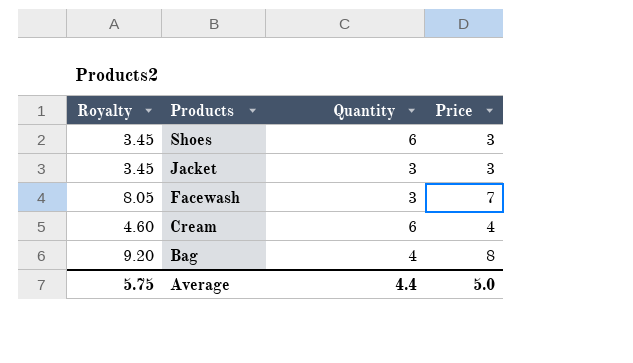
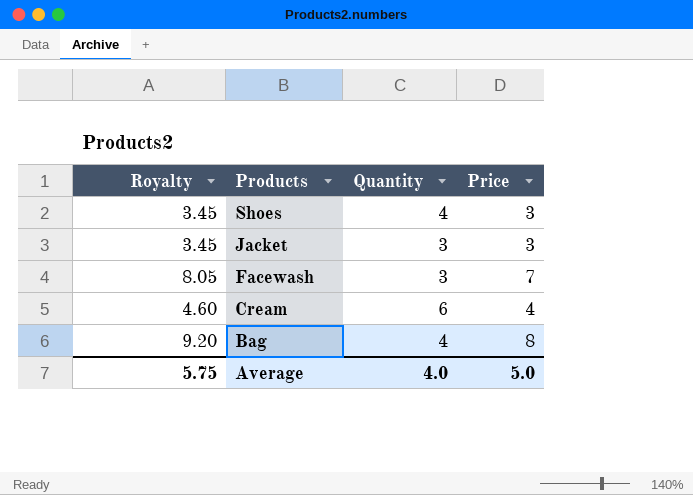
Shoes | Quantity: 6 -> 4
Average | Quantity: 4.4 -> 4.0

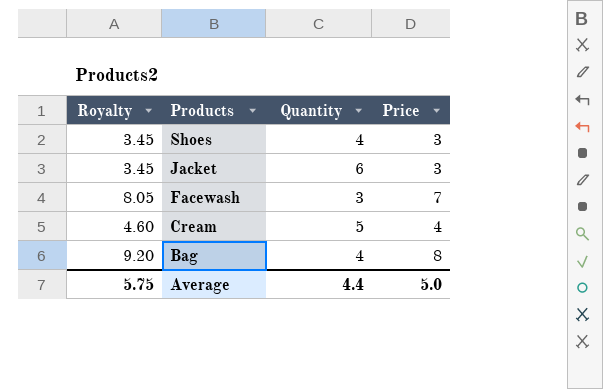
Jacket | Quantity: 3 -> 6
Cream | Quantity: 6 -> 5
Average | Quantity: 4.0 -> 4.4

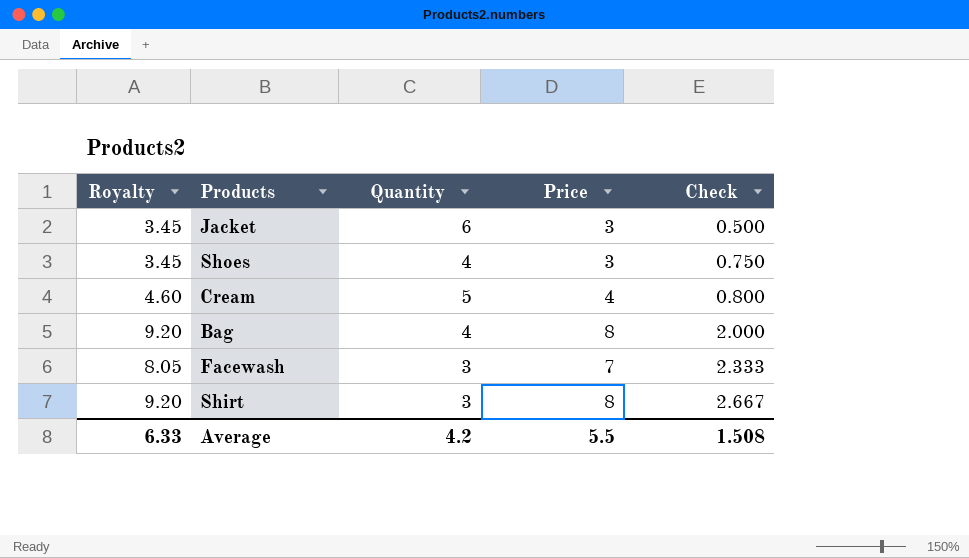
row order: Products descending -> Check ascending
column Check | formula: none -> [Price] / [Quantity]
row Shirt: none -> 9.20 | 3 | 8 | 2.667
Average | Royalty: 5.75 -> 6.33
Average | Quantity: 4.4 -> 4.2
Average | Price: 5.0 -> 5.5

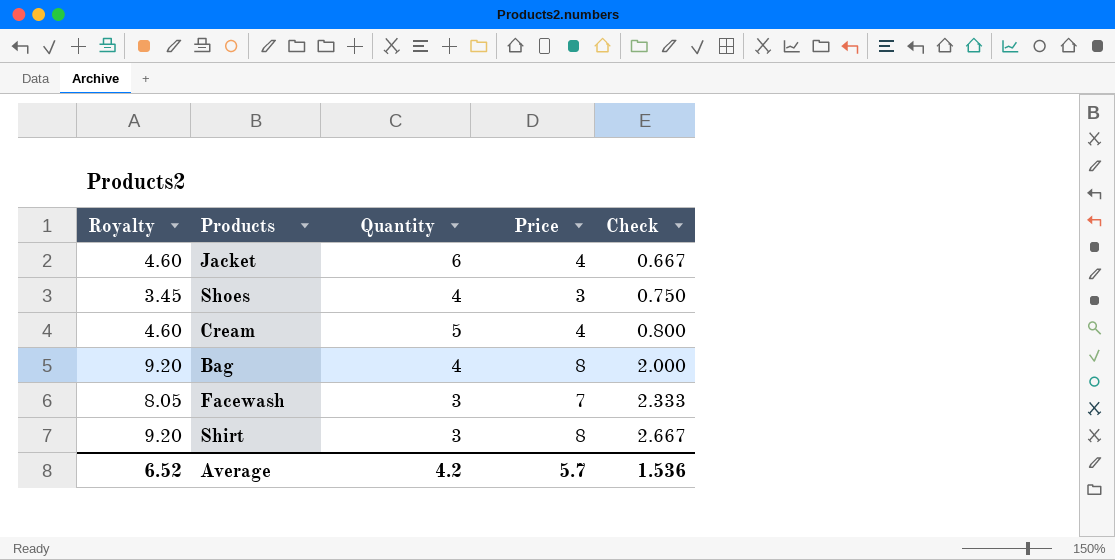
Jacket | Royalty: 3.45 -> 4.60
Jacket | Price: 3 -> 4
Jacket | Check: 0.500 -> 0.667
Average | Royalty: 6.33 -> 6.52
Average | Price: 5.5 -> 5.7
Average | Check: 1.508 -> 1.536

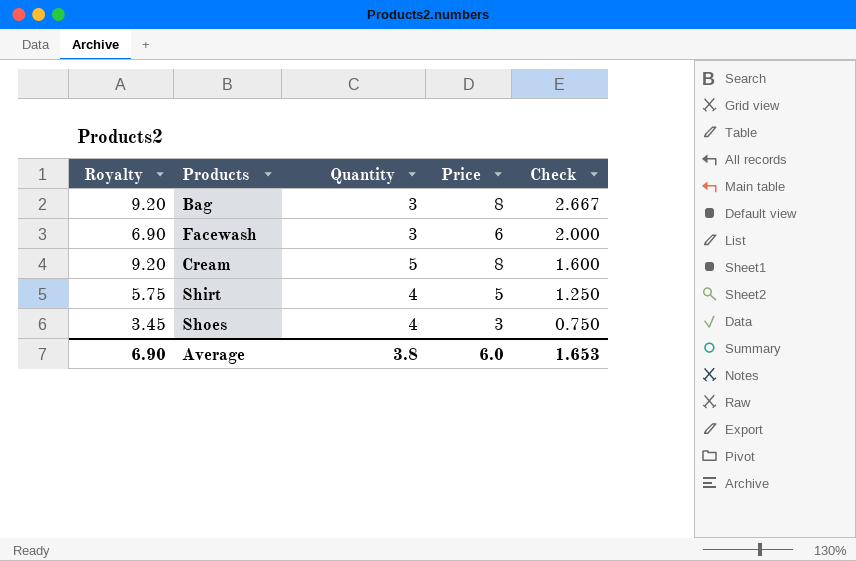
row order: Check ascending -> Check descending
row Jacket: 4.60 | 6 | 4 | 0.667 -> none
Bag | Quantity: 4 -> 3
Bag | Check: 2.000 -> 2.667
Facewash | Royalty: 8.05 -> 6.90
Facewash | Price: 7 -> 6
Facewash | Check: 2.333 -> 2.000
Cream | Royalty: 4.60 -> 9.20
Cream | Price: 4 -> 8
Cream | Check: 0.800 -> 1.600
Shirt | Royalty: 9.20 -> 5.75
Shirt | Quantity: 3 -> 4
Shirt | Price: 8 -> 5
Shirt | Check: 2.667 -> 1.250
Average | Royalty: 6.52 -> 6.90
Average | Quantity: 4.2 -> 3.8
Average | Price: 5.7 -> 6.0
Average | Check: 1.536 -> 1.653

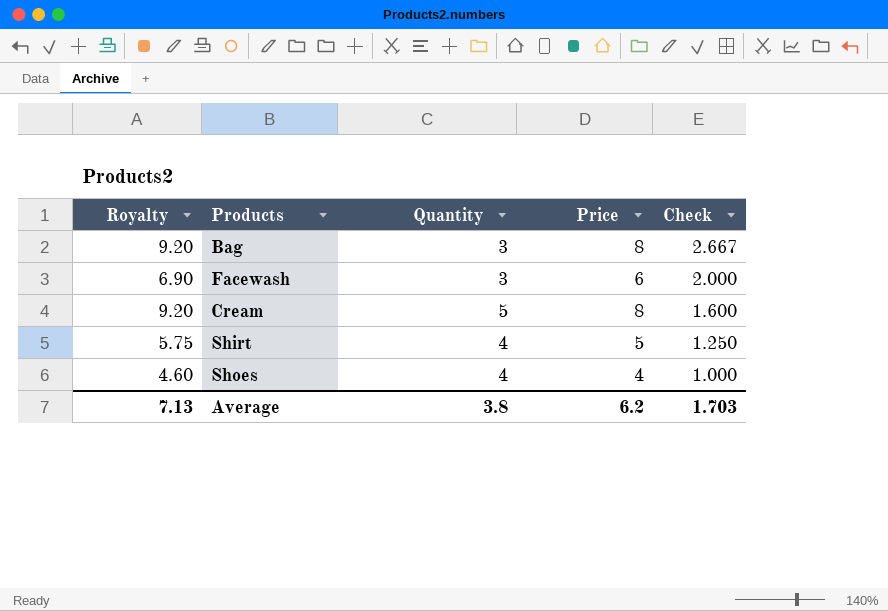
Shoes | Royalty: 3.45 -> 4.60
Shoes | Price: 3 -> 4
Shoes | Check: 0.750 -> 1.000
Average | Royalty: 6.90 -> 7.13
Average | Price: 6.0 -> 6.2
Average | Check: 1.653 -> 1.703

